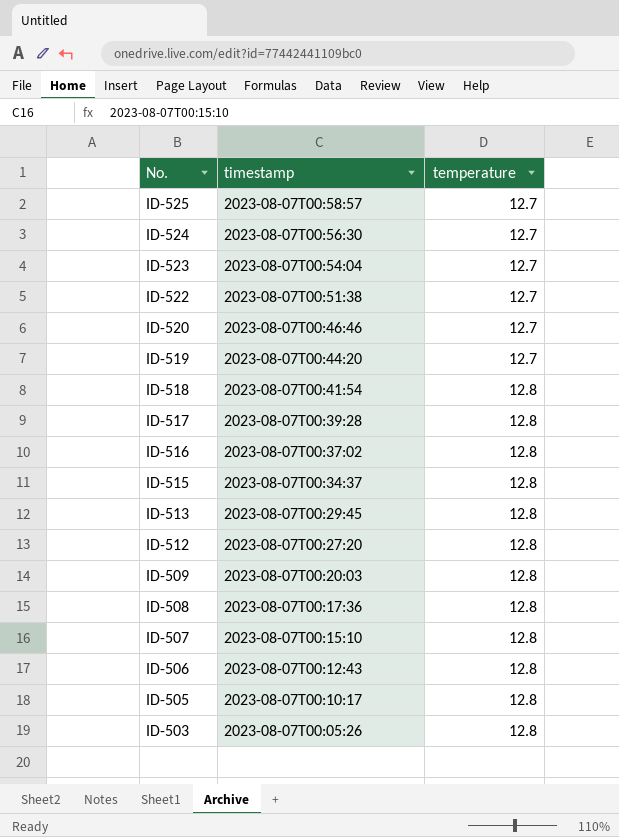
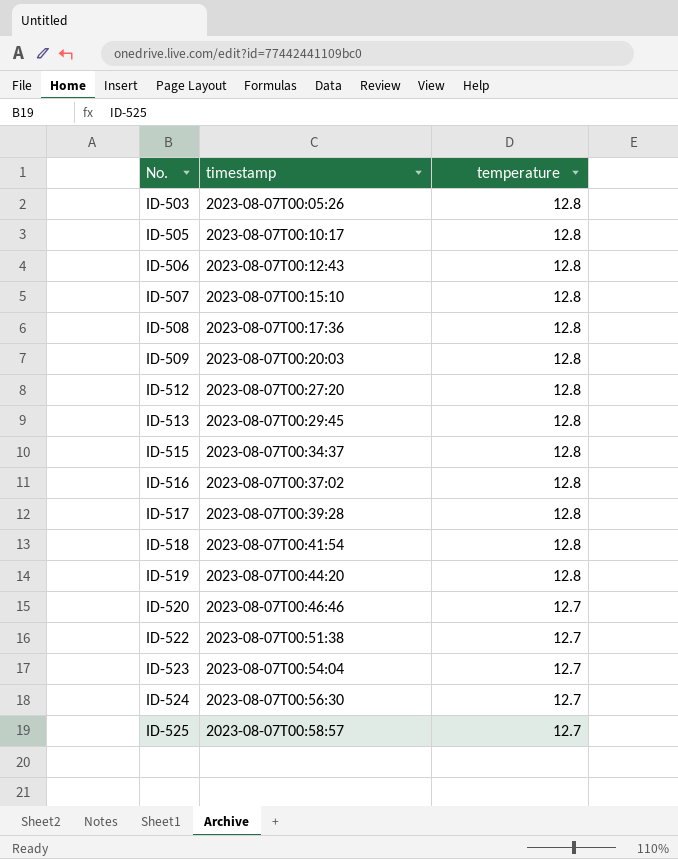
row order: No. descending -> No. ascending
ID-519 | temperature: 12.7 -> 12.8

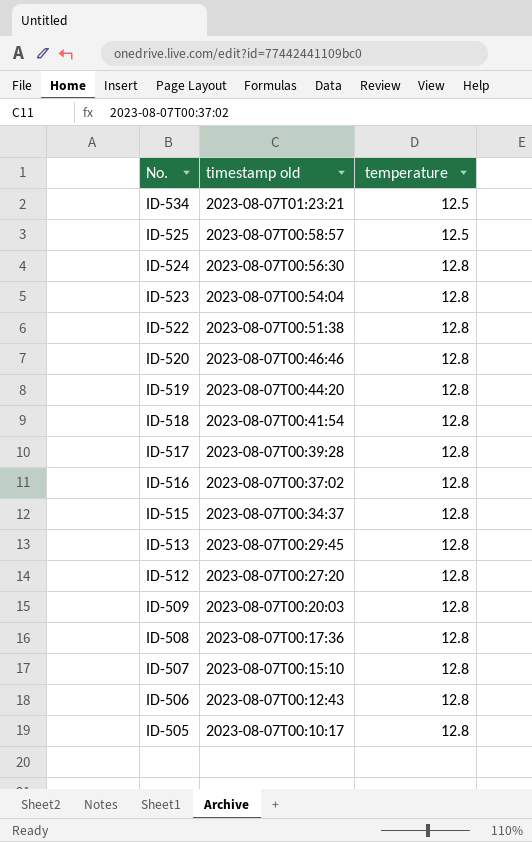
row order: No. ascending -> No. descending
column name: timestamp -> timestamp old
row ID-503: 2023-08-07T00:05:26 | 12.8 -> none
row ID-534: none -> 2023-08-07T01:23:21 | 12.5
ID-525 | temperature: 12.7 -> 12.5
ID-524 | temperature: 12.7 -> 12.8
ID-523 | temperature: 12.7 -> 12.8
ID-522 | temperature: 12.7 -> 12.8
ID-520 | temperature: 12.7 -> 12.8

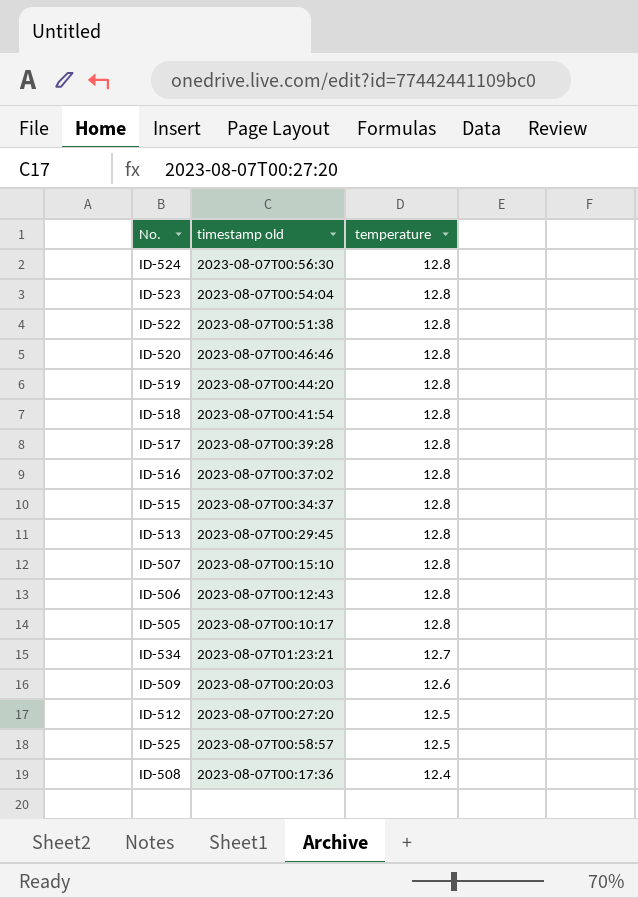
row order: No. descending -> temperature descending
ID-534 | temperature: 12.5 -> 12.7
ID-509 | temperature: 12.8 -> 12.6
ID-512 | temperature: 12.8 -> 12.5
ID-508 | temperature: 12.8 -> 12.4

